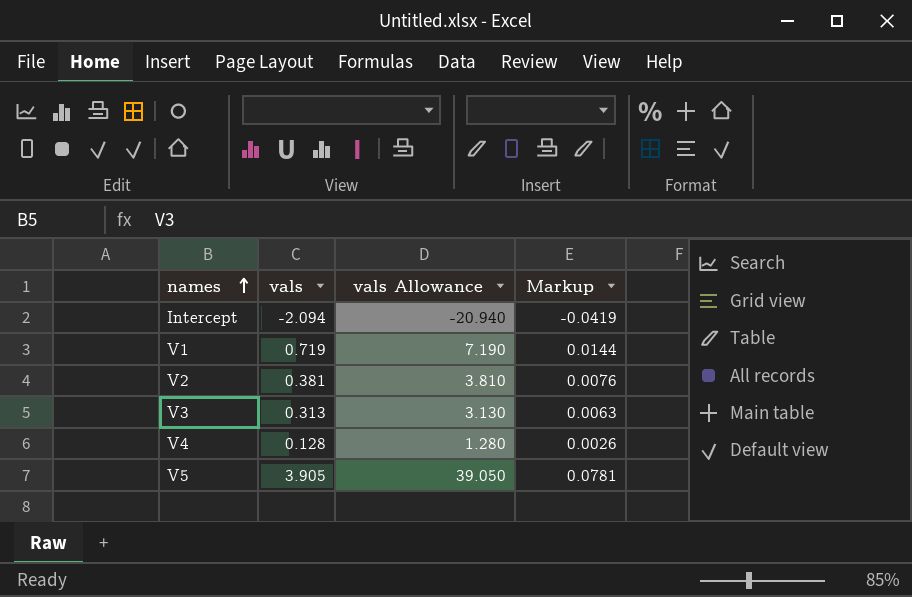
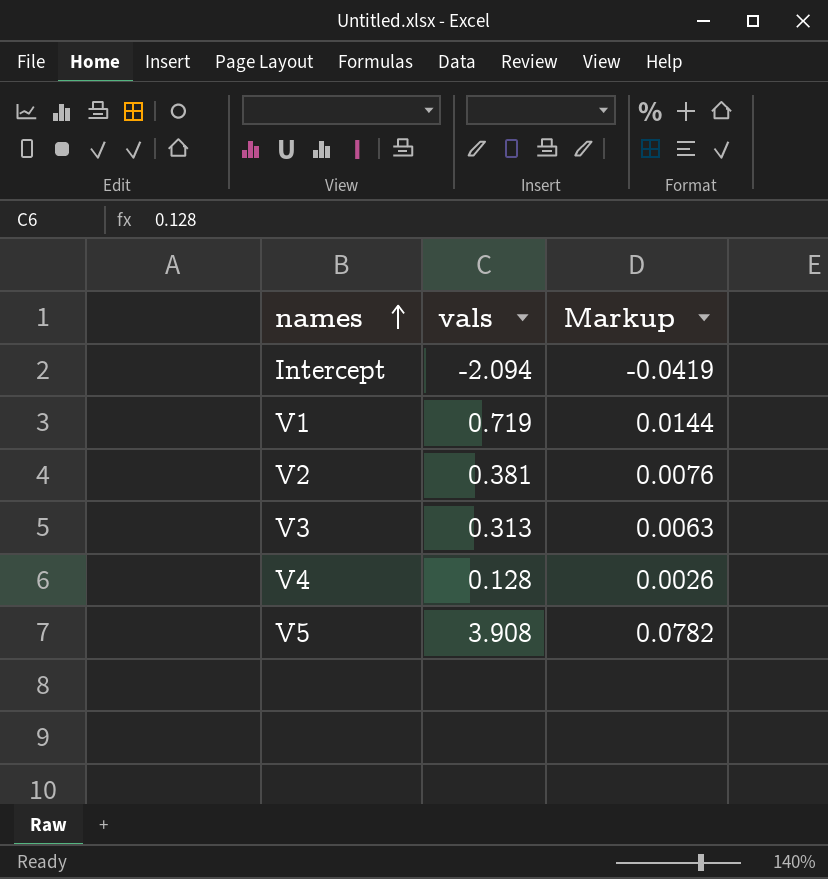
column vals Allowance | formula: [vals] * 10 -> none
V5 | vals: 3.905 -> 3.908
V5 | Markup: 0.0781 -> 0.0782

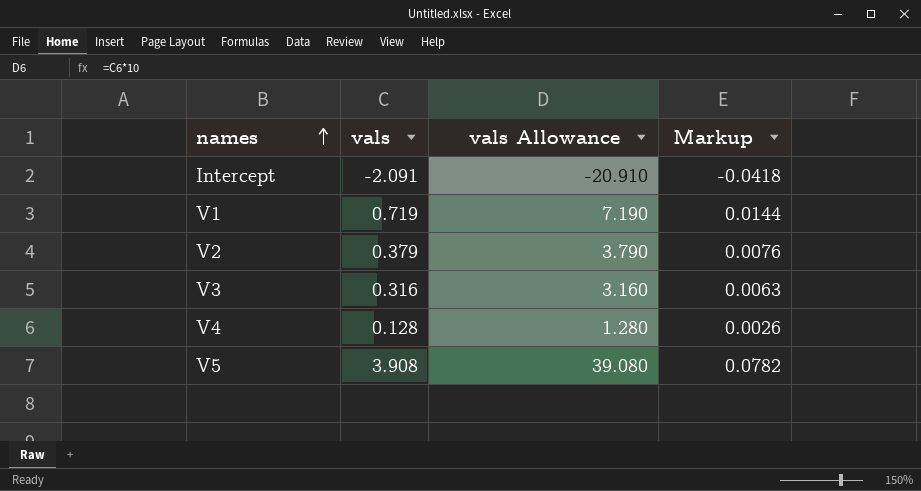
column vals Allowance | formula: none -> [vals] * 10
Intercept | vals: -2.094 -> -2.091
Intercept | Markup: -0.0419 -> -0.0418
V2 | vals: 0.381 -> 0.379
V3 | vals: 0.313 -> 0.316

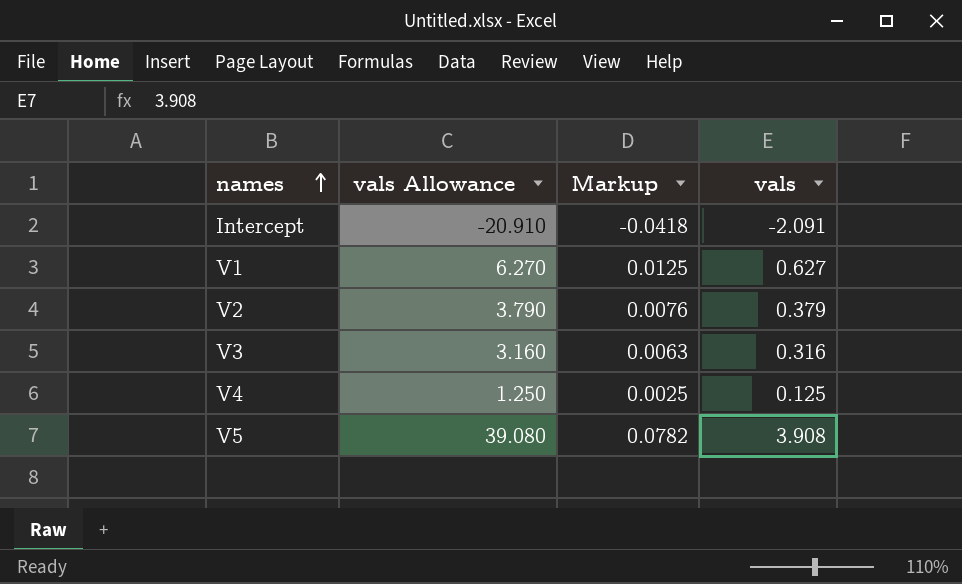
column vals | position: 2 -> 4
V1 | vals Allowance: 7.190 -> 6.270
V1 | Markup: 0.0144 -> 0.0125
V1 | vals: 0.719 -> 0.627
V4 | vals Allowance: 1.280 -> 1.250
V4 | Markup: 0.0026 -> 0.0025
V4 | vals: 0.128 -> 0.125

